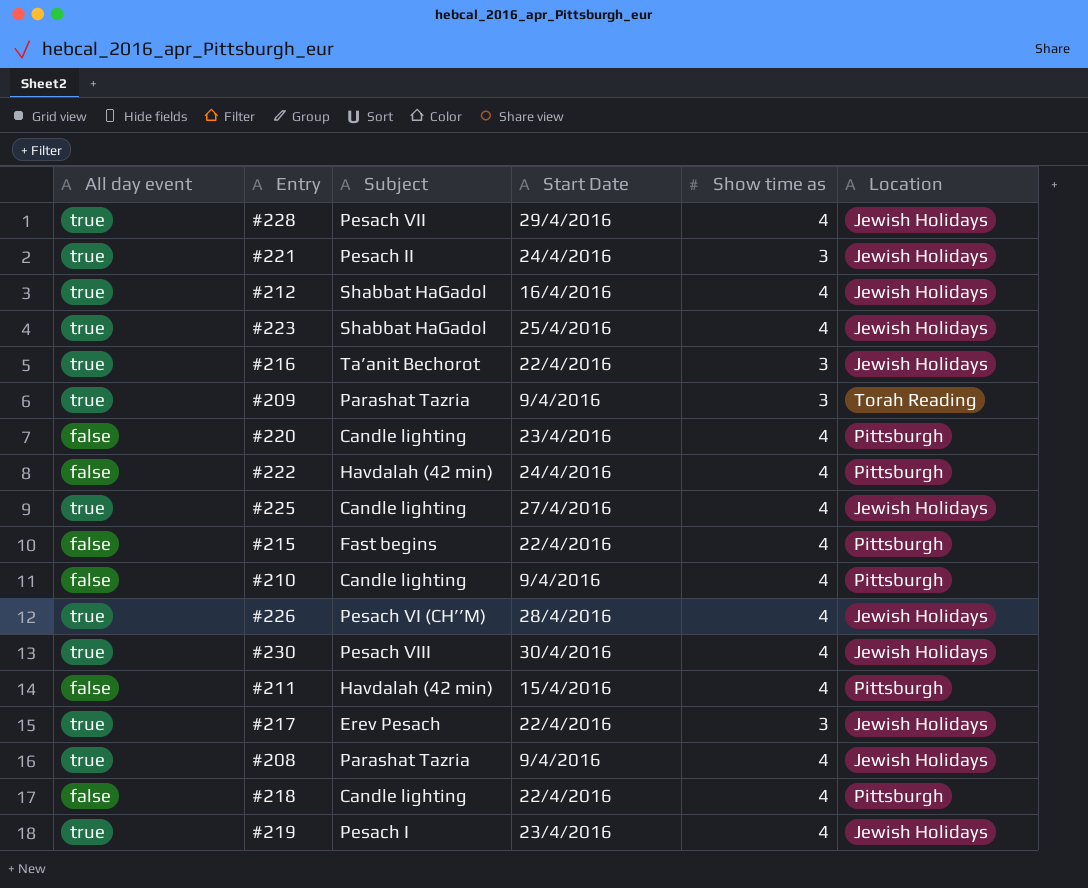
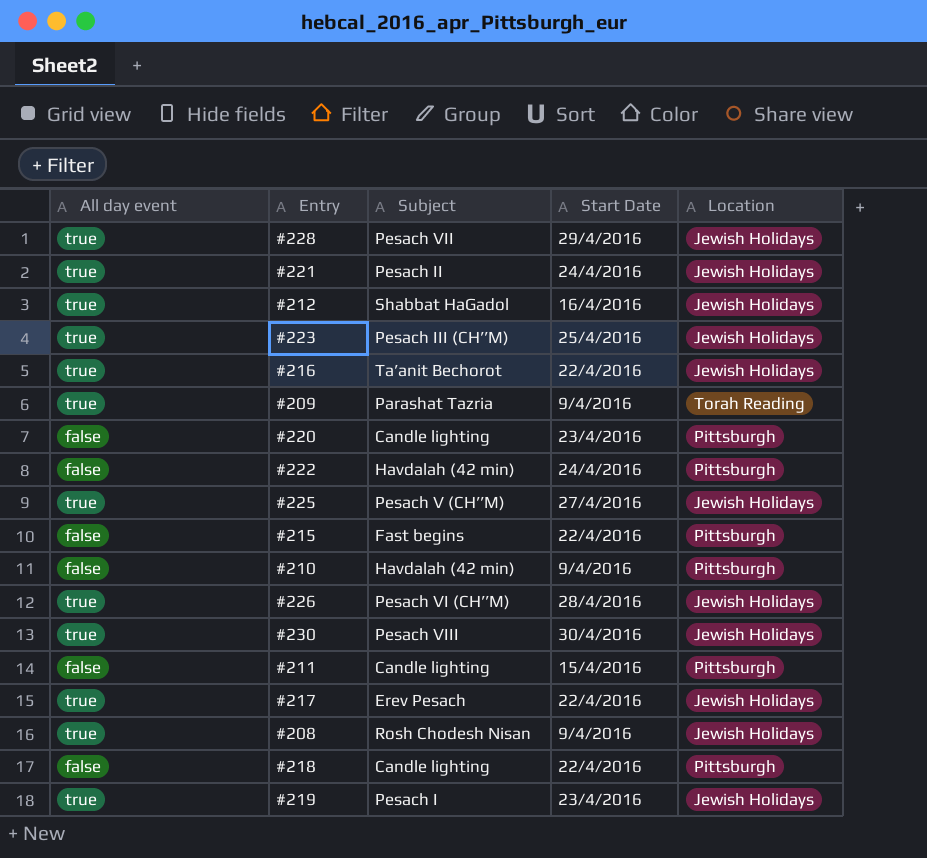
column Show time as | position: 5 -> none
#223 | Subject: Shabbat HaGadol -> Pesach III (CH’’M)
#225 | Subject: Candle lighting -> Pesach V (CH’’M)
#210 | Subject: Candle lighting -> Havdalah (42 min)
#211 | Subject: Havdalah (42 min) -> Candle lighting
#208 | Subject: Parashat Tazria -> Rosh Chodesh Nisan

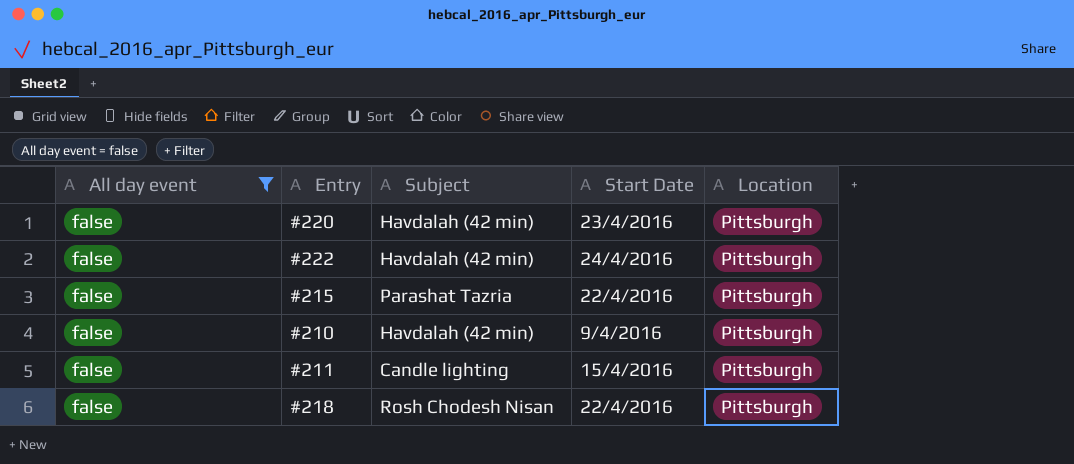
filter: none -> All day event = false
#220 | Subject: Candle lighting -> Havdalah (42 min)
#215 | Subject: Fast begins -> Parashat Tazria
#218 | Subject: Candle lighting -> Rosh Chodesh Nisan

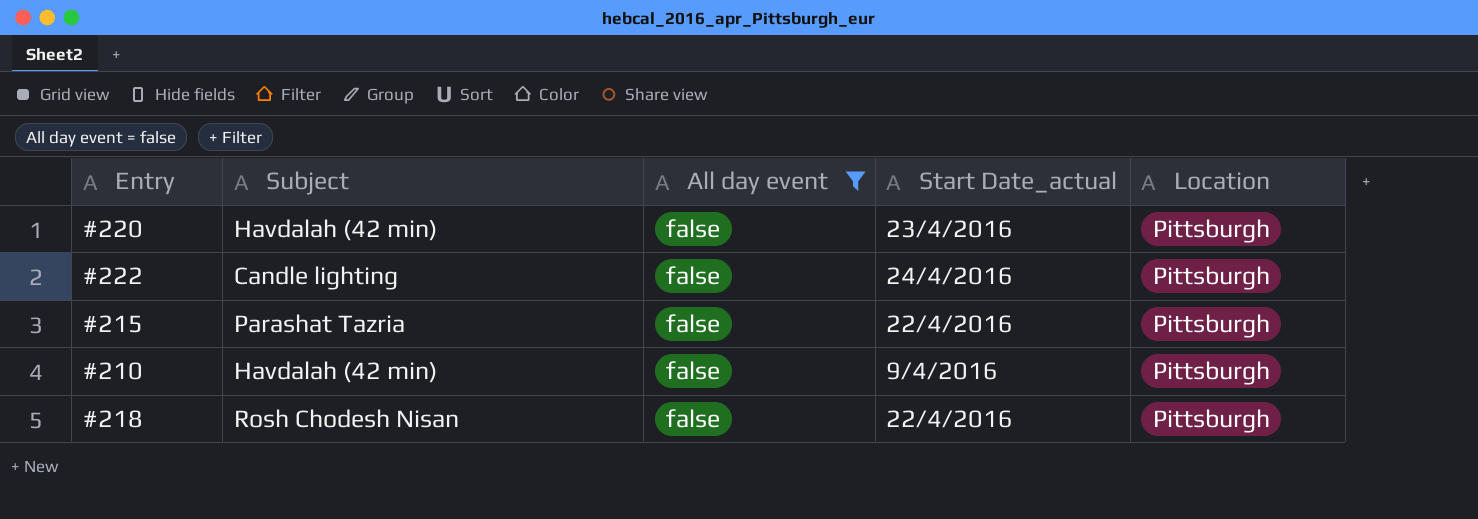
column All day event | position: 1 -> 3
column name: Start Date -> Start Date_actual
row #211: false | Candle lighting | 15/4/2016 | Pittsburgh -> none
#222 | Subject: Havdalah (42 min) -> Candle lighting

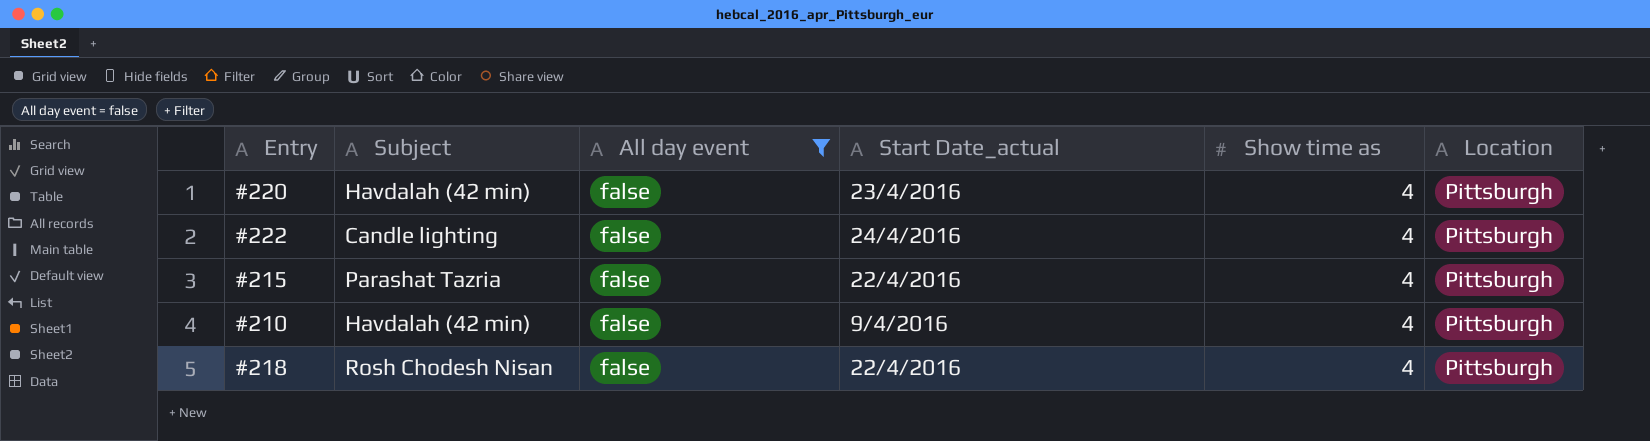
column Show time as | position: none -> 5

